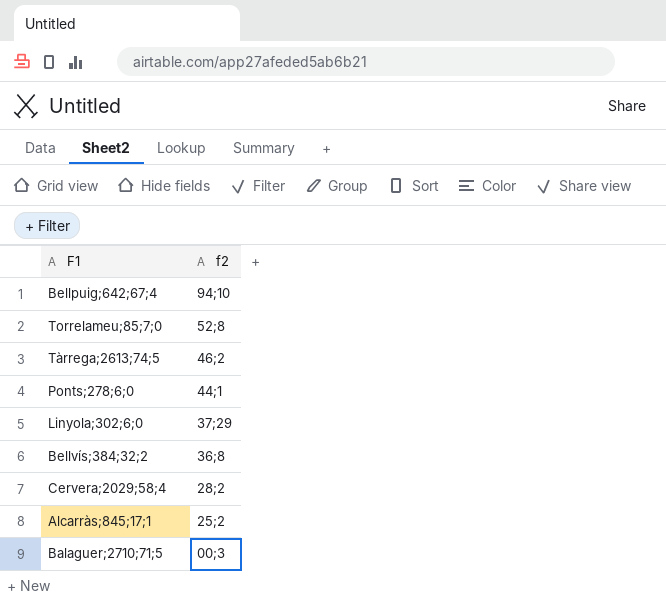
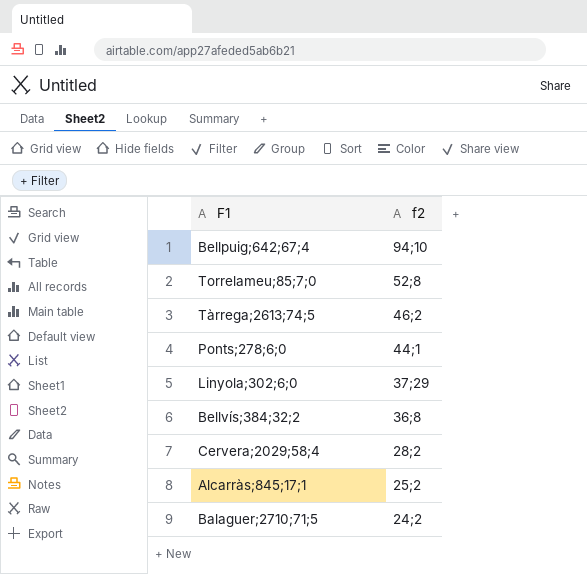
Balaguer;2710;71;5 | f2: 00;3 -> 24;2

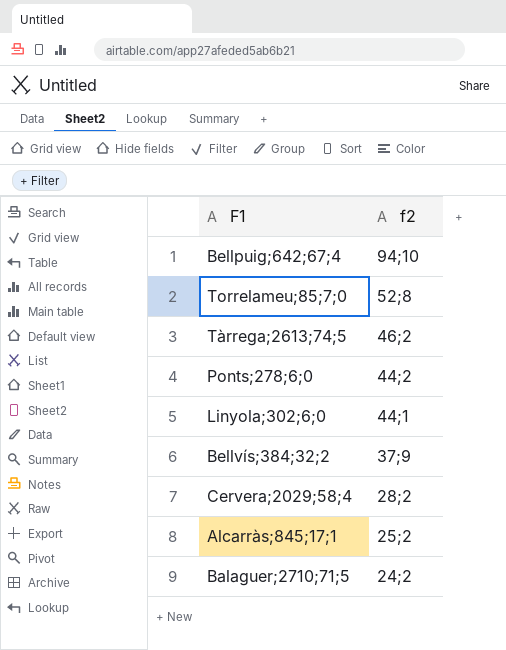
Ponts;278;6;0 | f2: 44;1 -> 44;2
Linyola;302;6;0 | f2: 37;29 -> 44;1
Bellvís;384;32;2 | f2: 36;8 -> 37;9

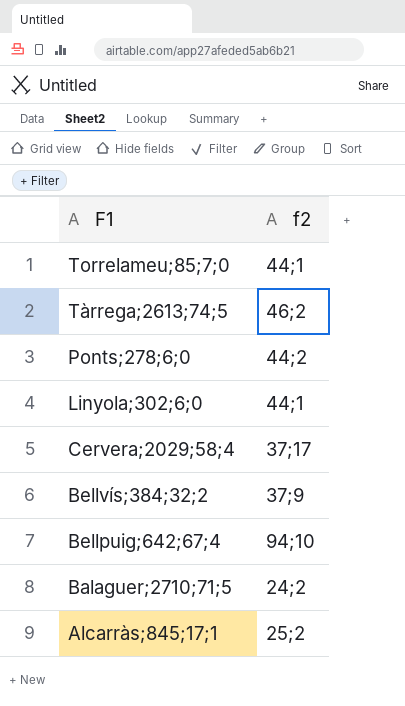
row order: f2 descending -> F1 descending
Torrelameu;85;7;0 | f2: 52;8 -> 44;1
Cervera;2029;58;4 | f2: 28;2 -> 37;17

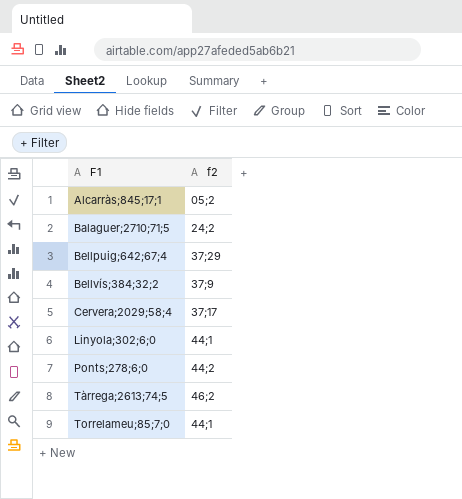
row order: F1 descending -> F1 ascending
Alcarràs;845;17;1 | f2: 25;2 -> 05;2
Bellpuig;642;67;4 | f2: 94;10 -> 37;29

